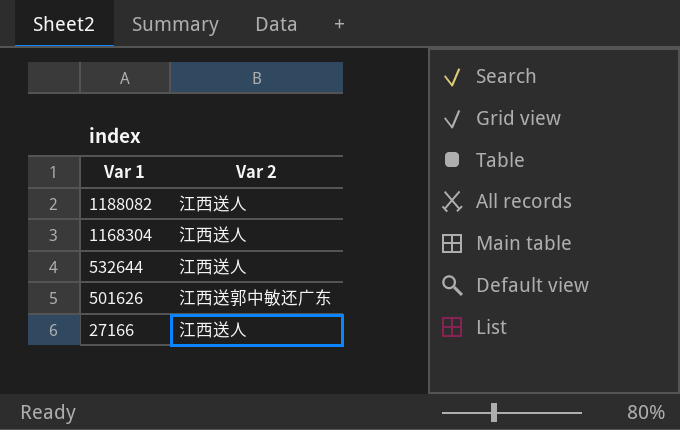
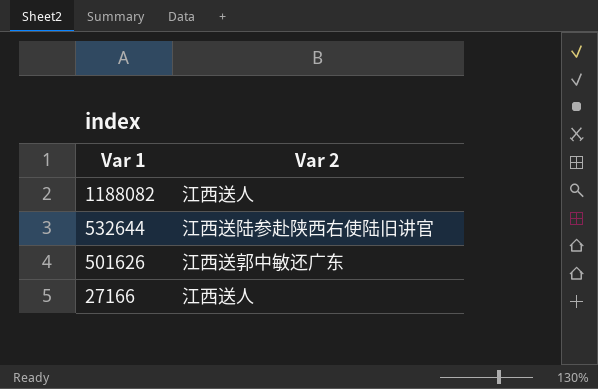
row 1168304: 江西送人 -> none
532644 | Var 2: 江西送人 -> 江西送陆参赴陕西右使陆旧讲官

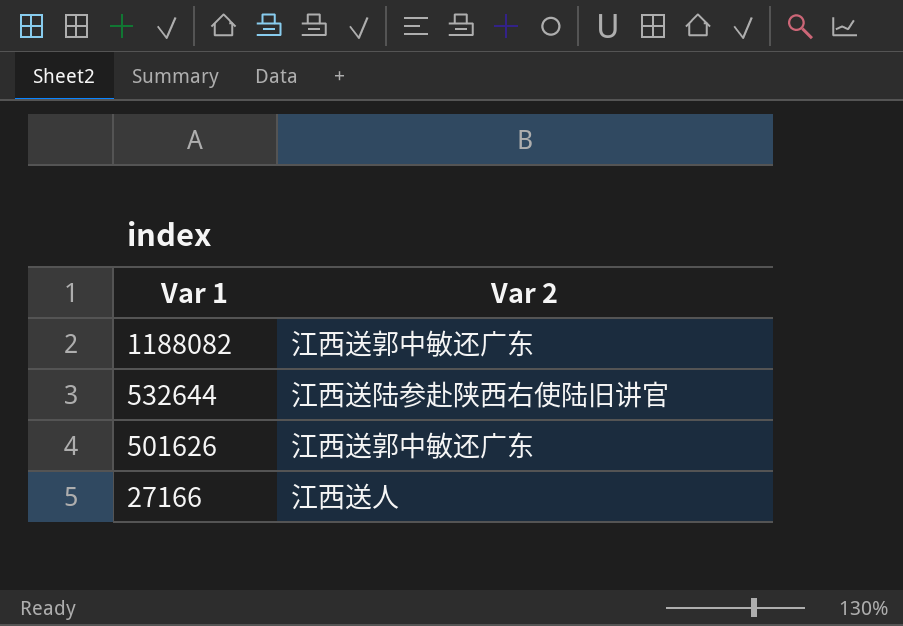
1188082 | Var 2: 江西送人 -> 江西送郭中敏还广东

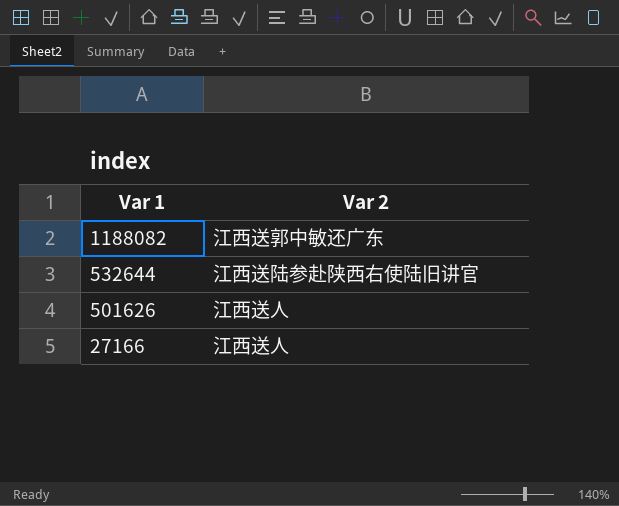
501626 | Var 2: 江西送郭中敏还广东 -> 江西送人

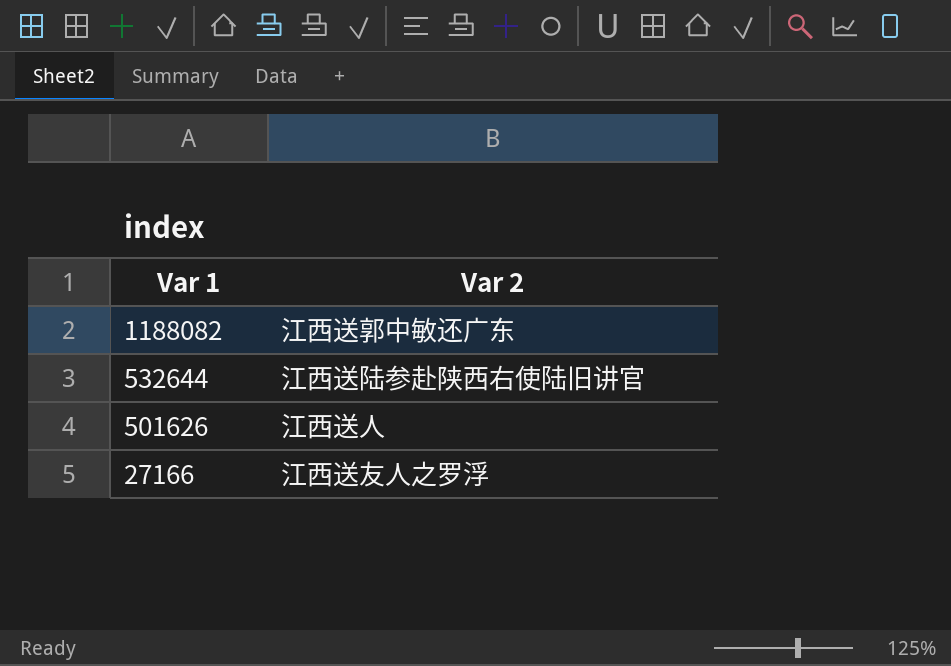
27166 | Var 2: 江西送人 -> 江西送友人之罗浮

